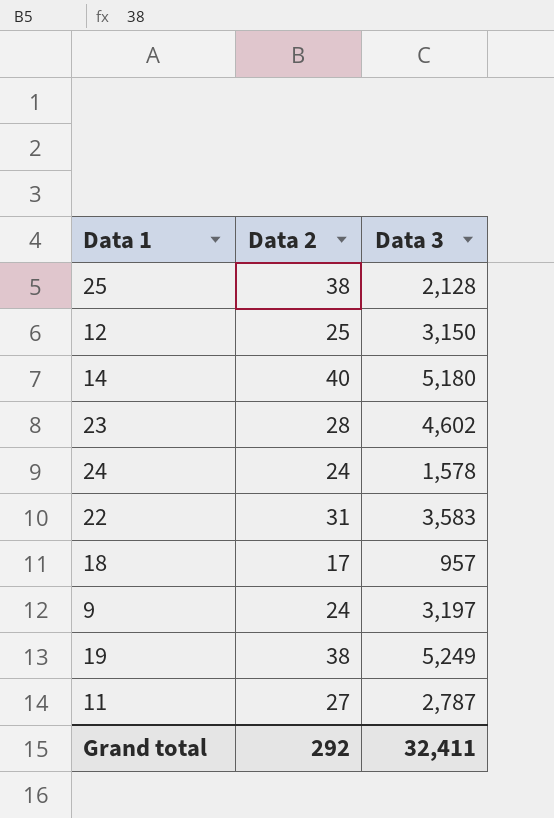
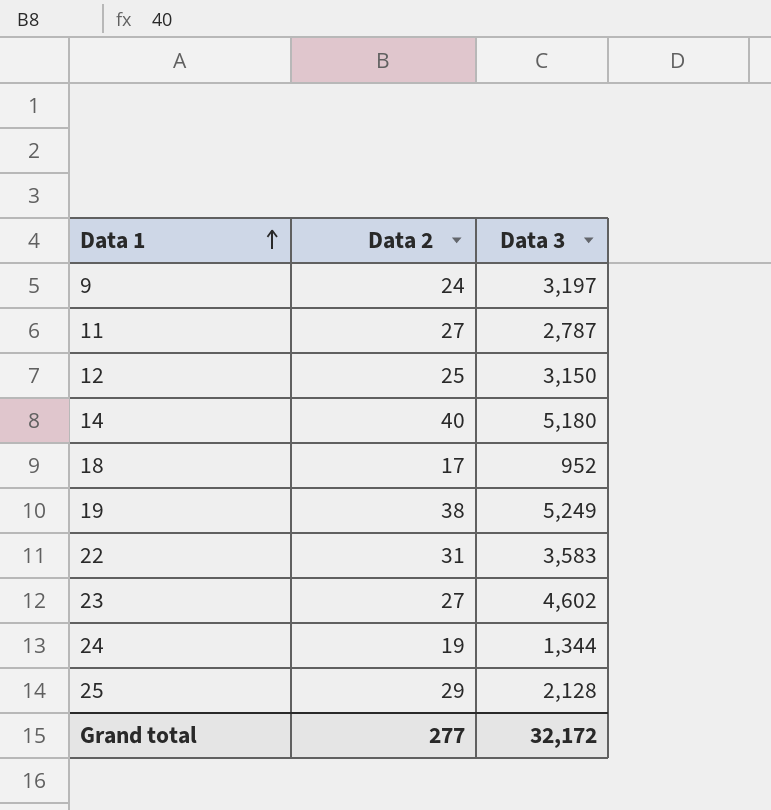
row order: none -> Data 1 ascending
18 | Data 3: 957 -> 952
23 | Data 2: 28 -> 27
24 | Data 2: 24 -> 19
24 | Data 3: 1,578 -> 1,344
25 | Data 2: 38 -> 29
Grand total | Data 2: 292 -> 277
Grand total | Data 3: 32,411 -> 32,172

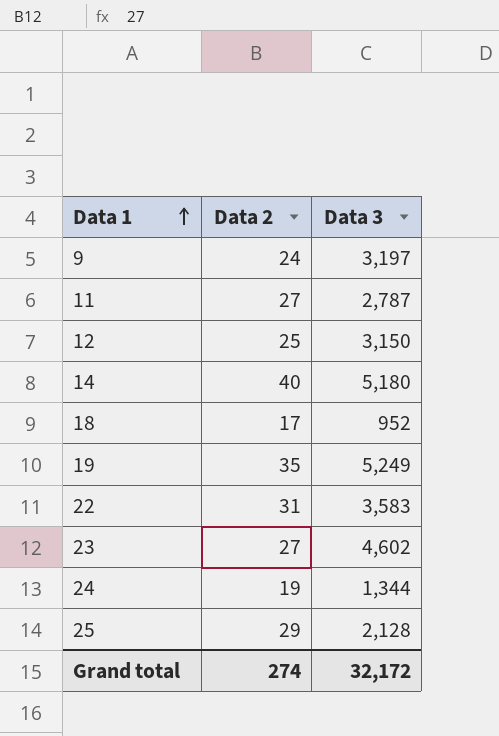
19 | Data 2: 38 -> 35
Grand total | Data 2: 277 -> 274

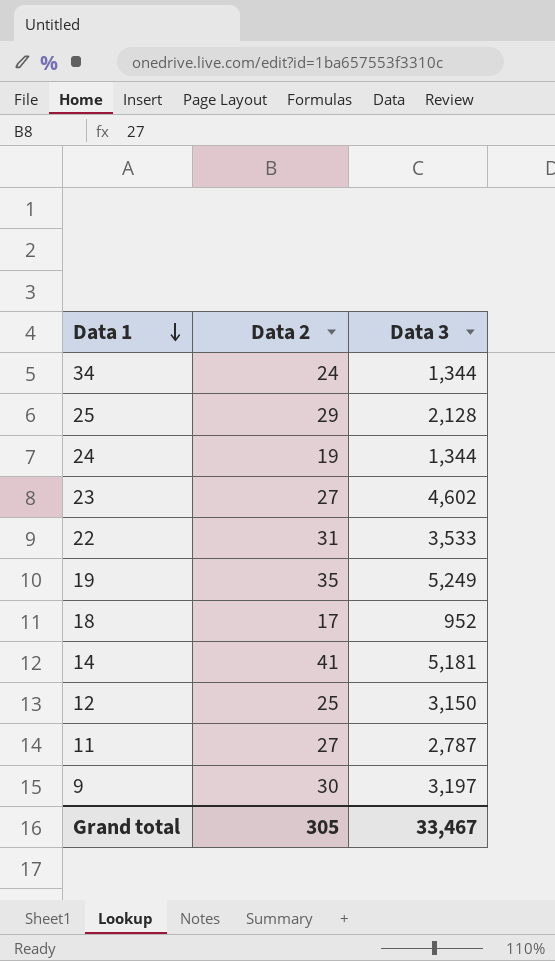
row order: Data 1 ascending -> Data 1 descending
row 34: none -> 24 | 1,344
22 | Data 3: 3,583 -> 3,533
14 | Data 2: 40 -> 41
14 | Data 3: 5,180 -> 5,181
9 | Data 2: 24 -> 30
Grand total | Data 2: 274 -> 305
Grand total | Data 3: 32,172 -> 33,467

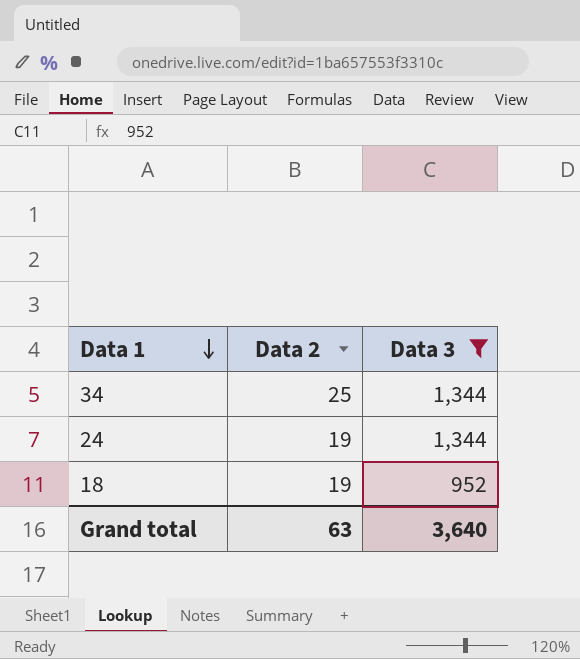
filter: none -> Data 3 <= 1,344
34 | Data 2: 24 -> 25
18 | Data 2: 17 -> 19
Grand total | Data 2: 305 -> 63
Grand total | Data 3: 33,467 -> 3,640

